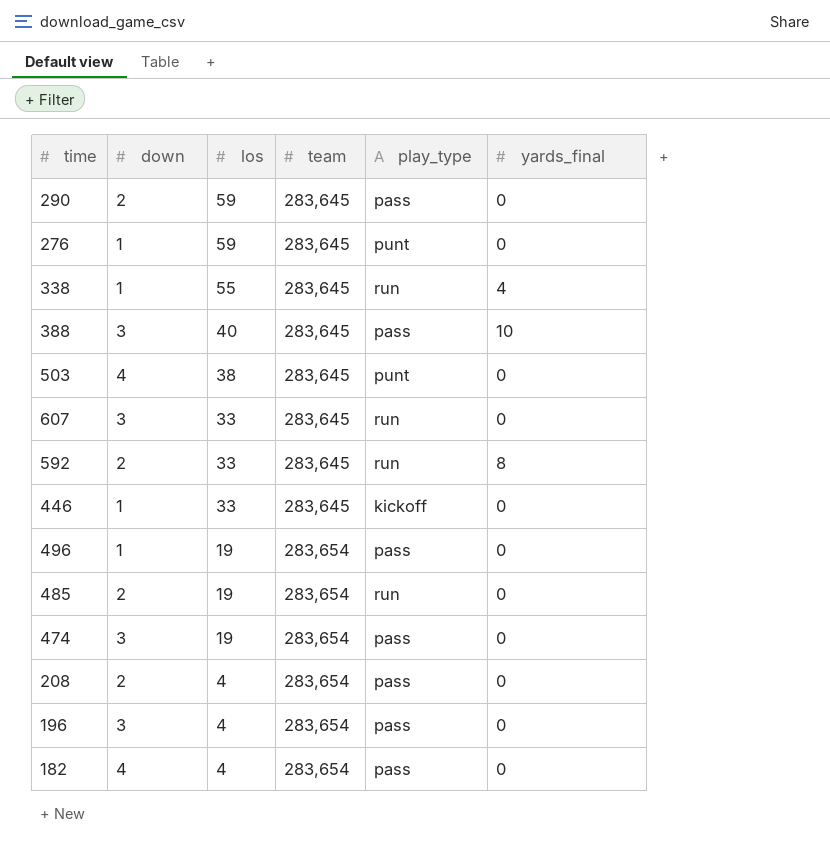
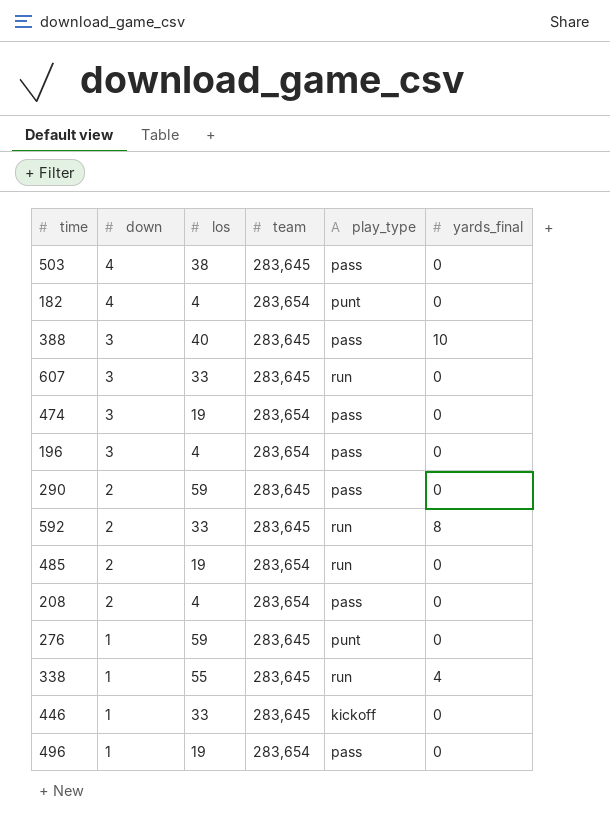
row order: los descending -> down descending
503 | play_type: punt -> pass
182 | play_type: pass -> punt

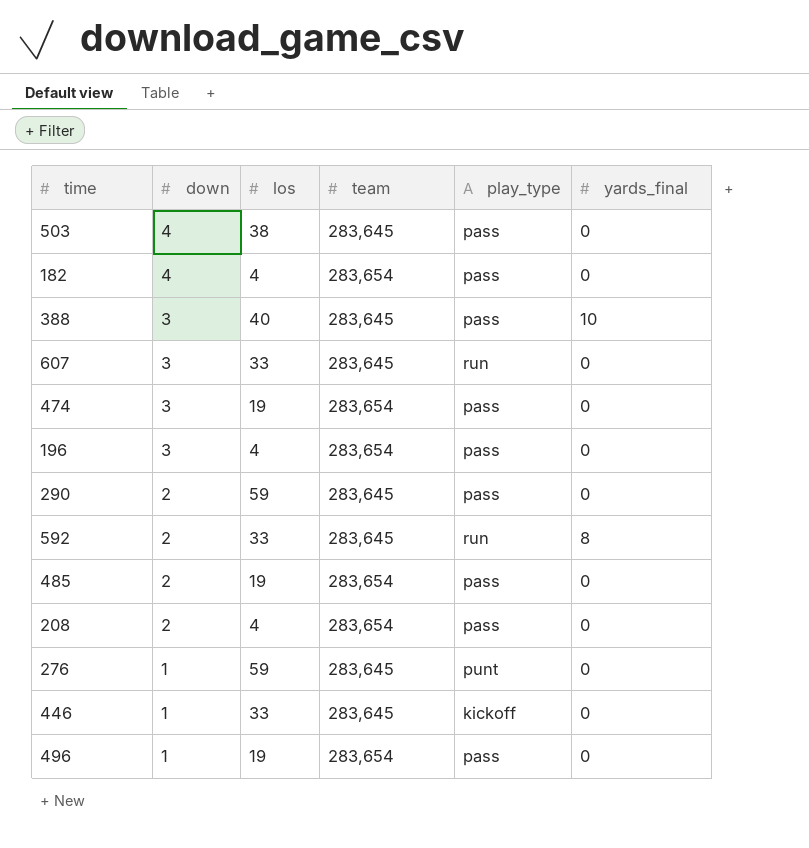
row 338: 1 | 55 | 283,645 | run | 4 -> none
182 | play_type: punt -> pass
485 | play_type: run -> pass

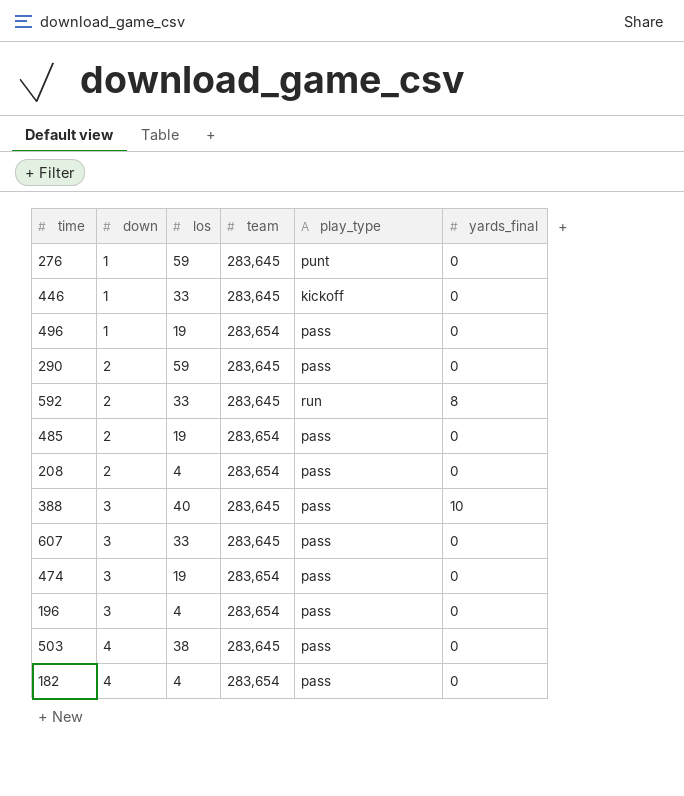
row order: down descending -> down ascending
607 | play_type: run -> pass

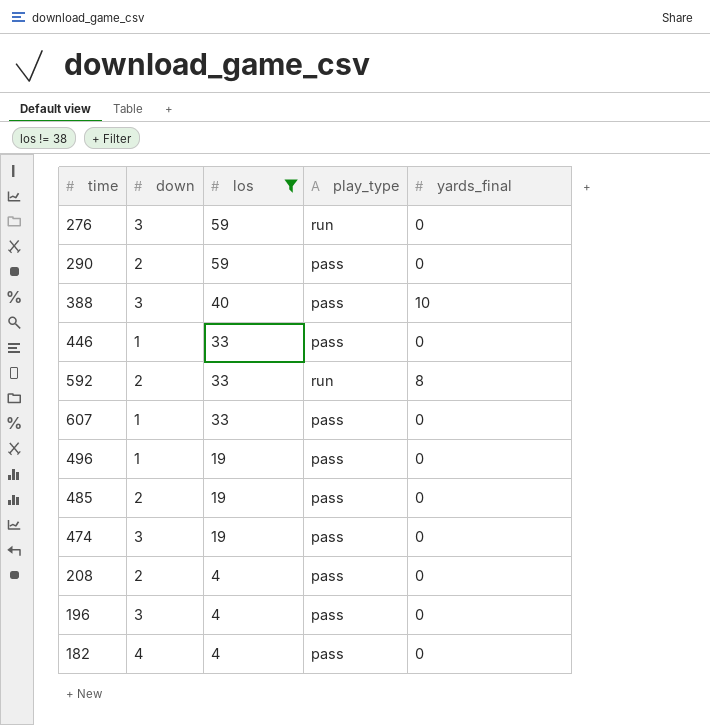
filter: none -> los != 38
row order: down ascending -> los descending
column team | position: 4 -> none
276 | down: 1 -> 3
276 | play_type: punt -> run
446 | play_type: kickoff -> pass
607 | down: 3 -> 1

